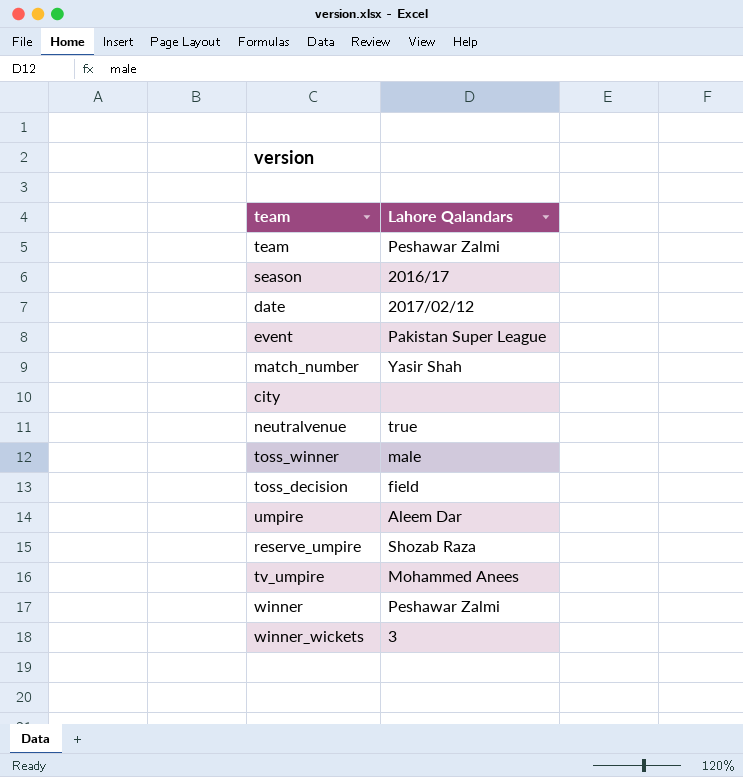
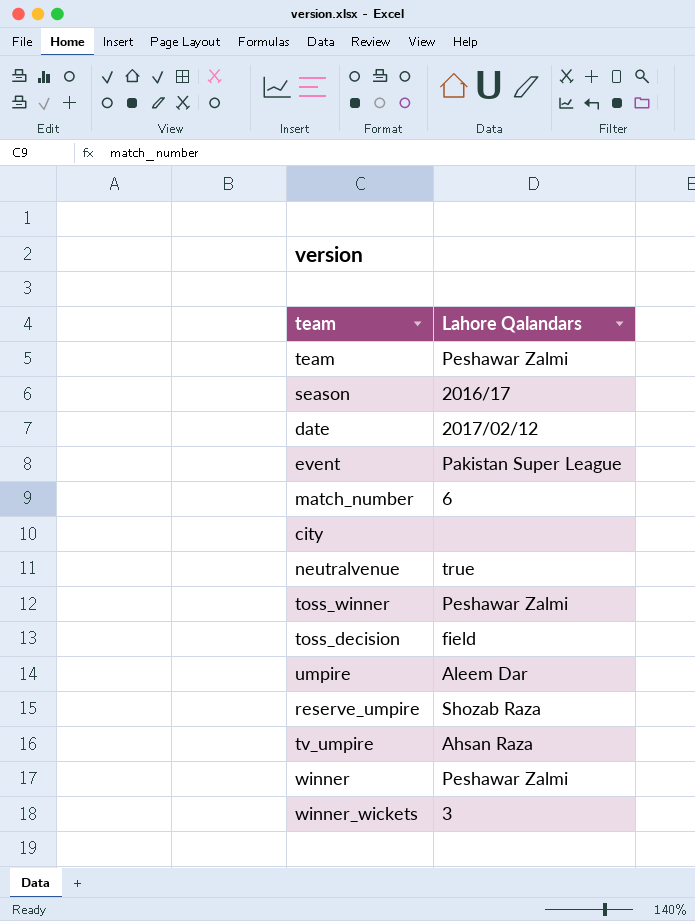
match_number | Lahore Qalandars: Yasir Shah -> 6
toss_winner | Lahore Qalandars: male -> Peshawar Zalmi
tv_umpire | Lahore Qalandars: Mohammed Anees -> Ahsan Raza

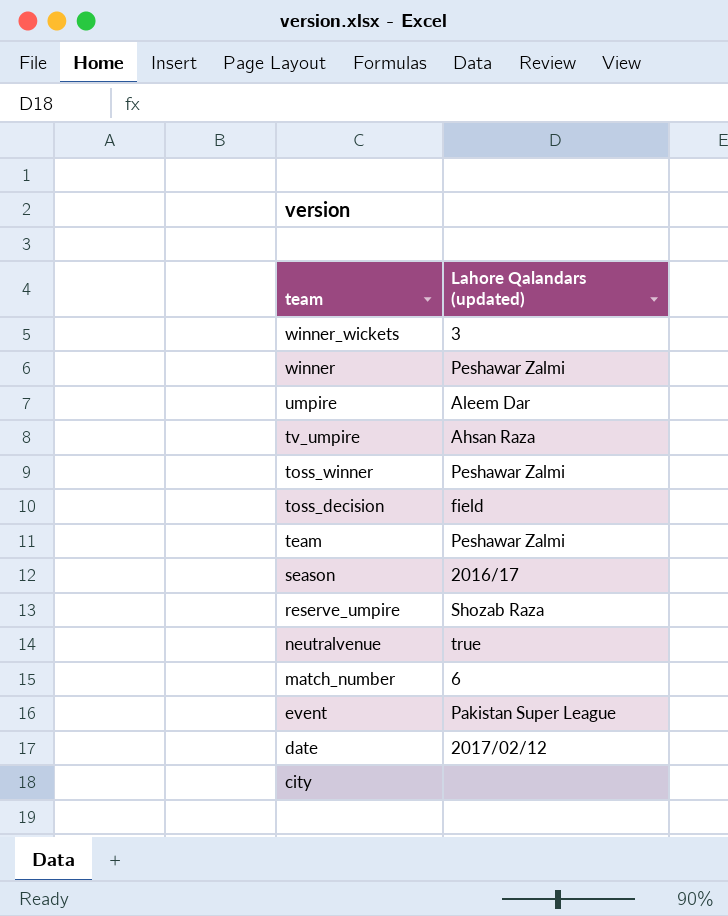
row order: none -> team descending
column name: Lahore Qalandars -> Lahore Qalandars (updated)

